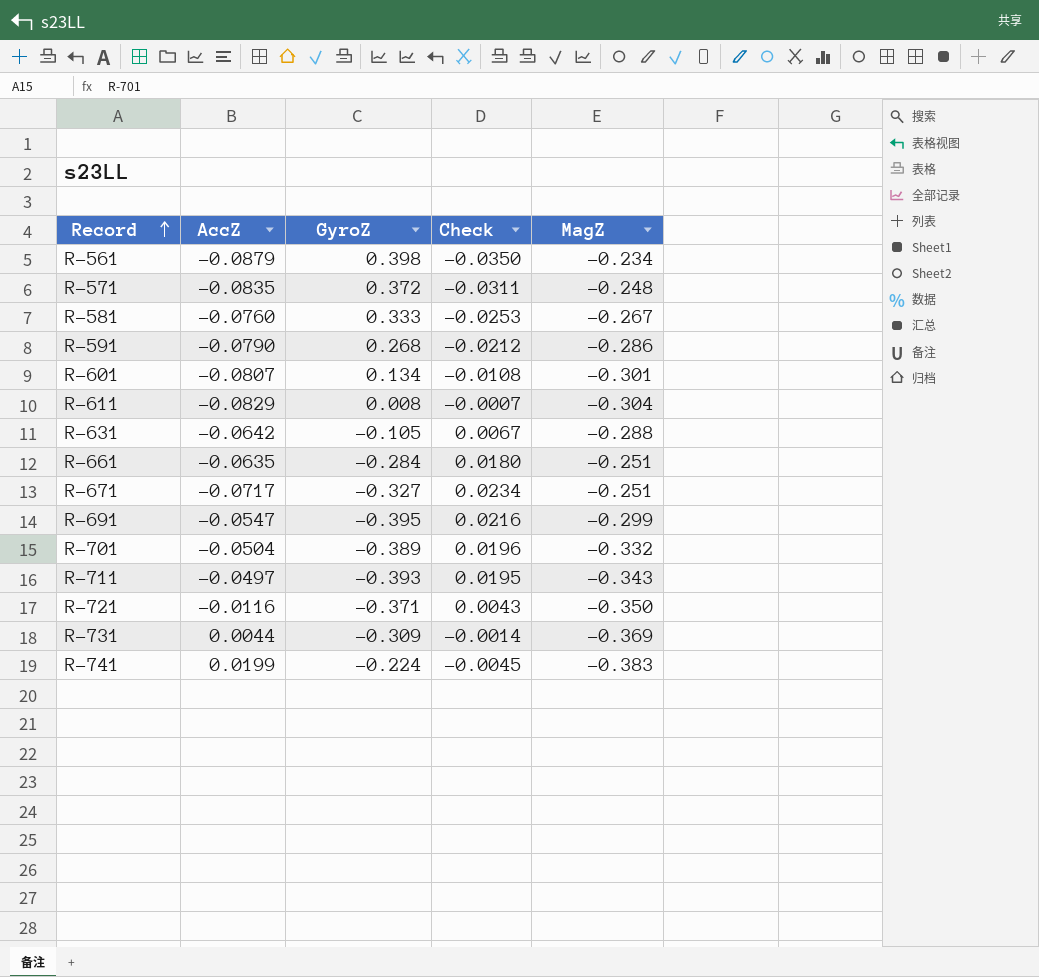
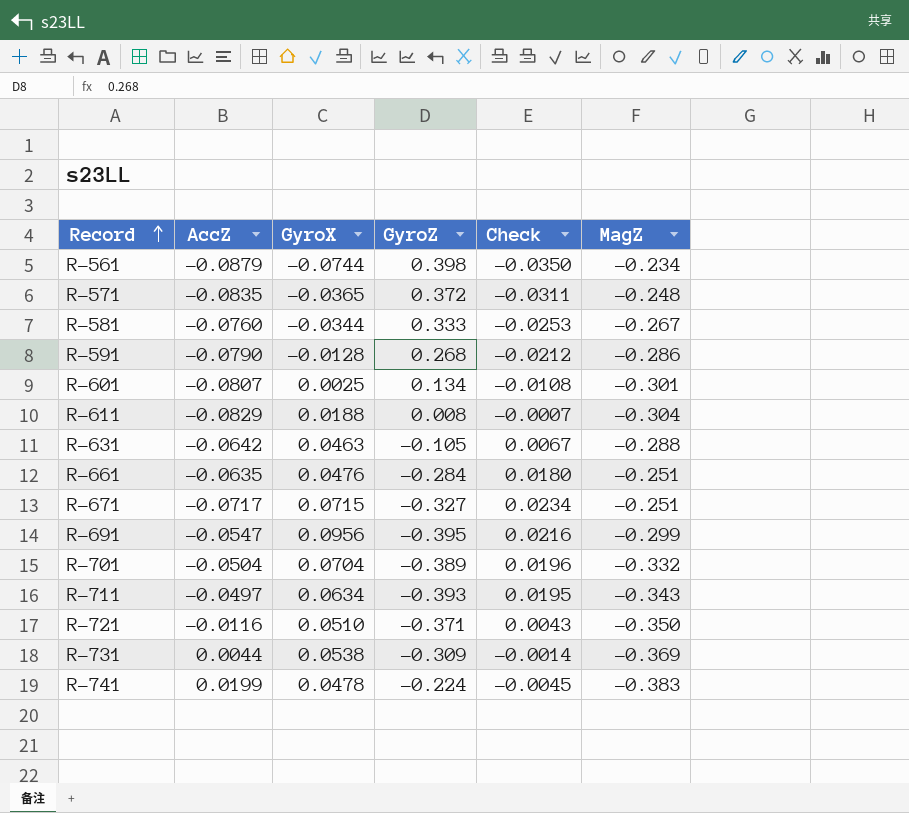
column GyroX | position: none -> 3

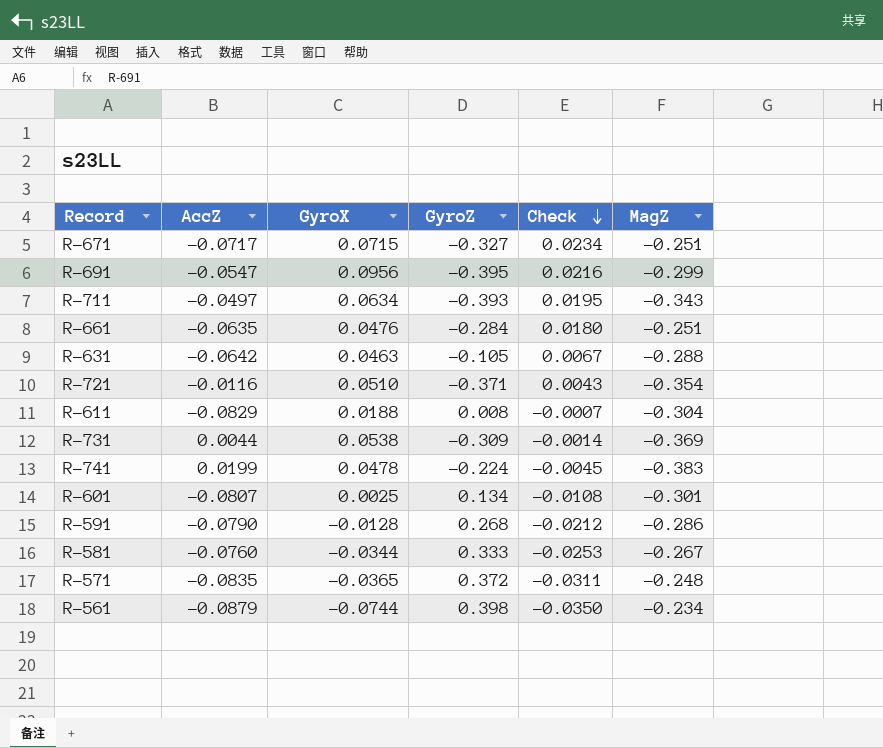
row order: Record ascending -> Check descending
row R-701: -0.0504 | 0.0704 | -0.389 | 0.0196 | -0.332 -> none
R-721 | MagZ: -0.350 -> -0.354

